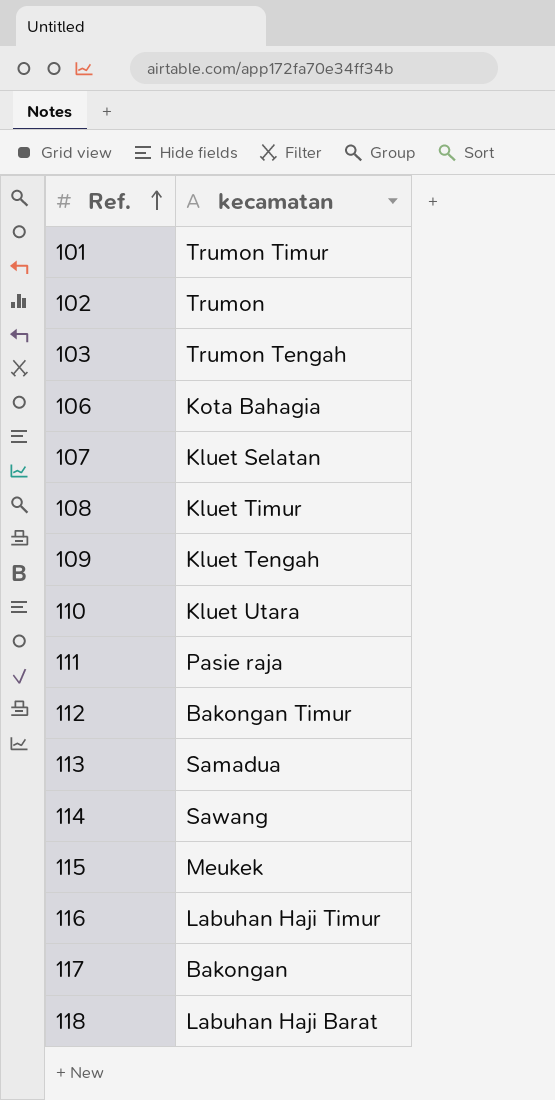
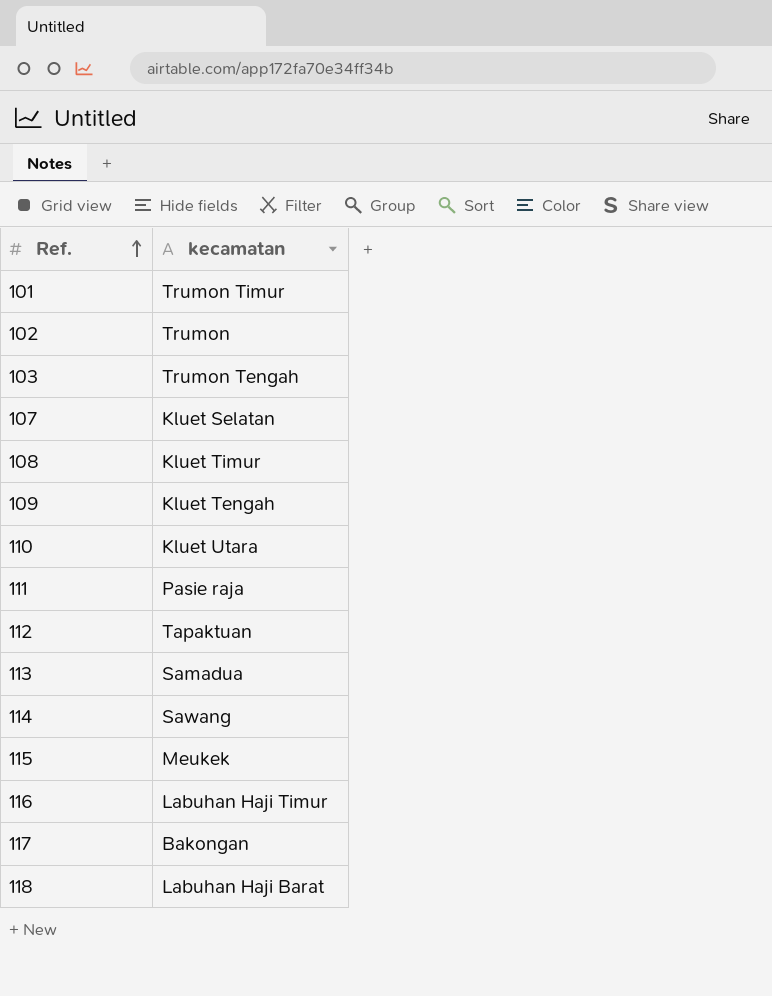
row 106: Kota Bahagia -> none
112 | kecamatan: Bakongan Timur -> Tapaktuan

